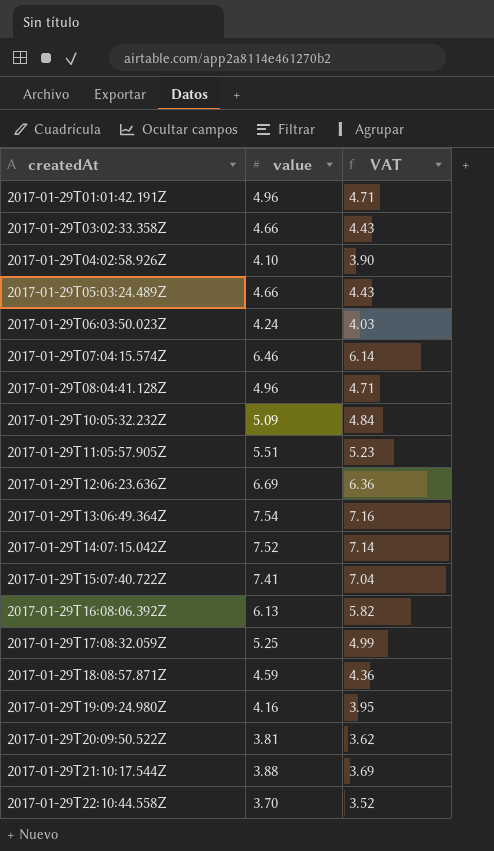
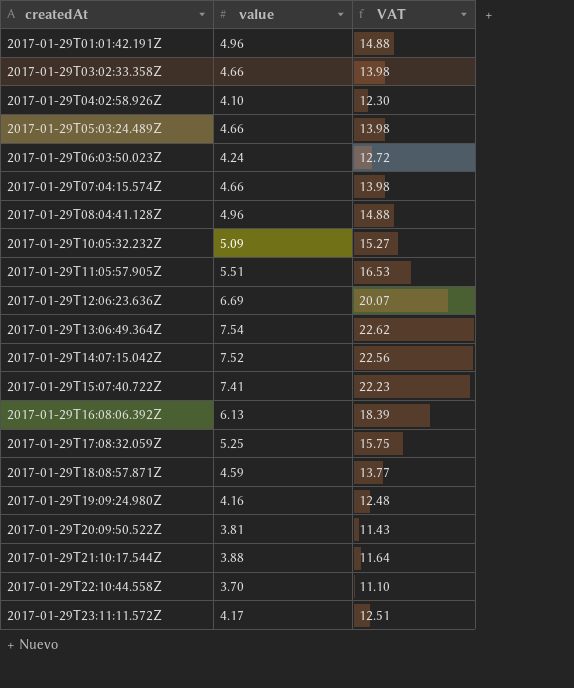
column VAT | formula: [value] * 0.95 -> [value] * 3
2017-01-29T07:04:15.574Z | value: 6.46 -> 4.66
row 2017-01-29T23:11:11.572Z: none -> 4.17 | 12.51

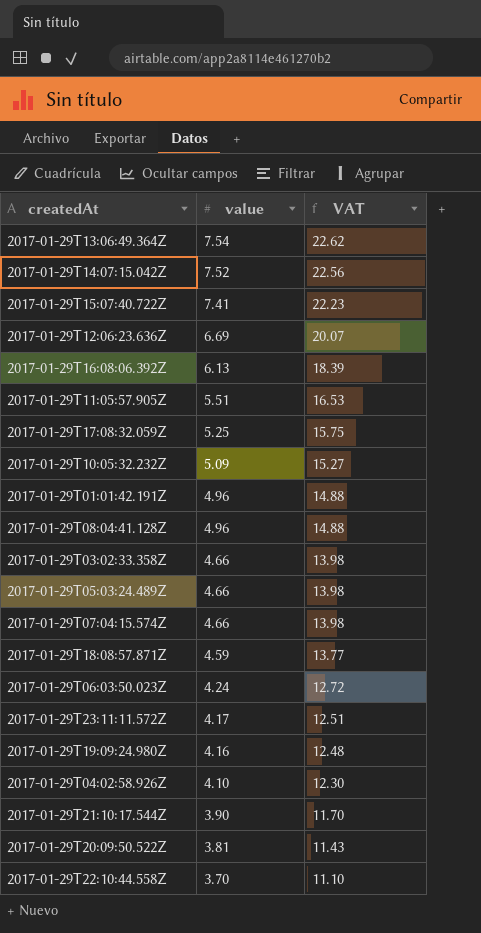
row order: createdAt ascending -> value descending
2017-01-29T21:10:17.544Z | value: 3.88 -> 3.90
2017-01-29T21:10:17.544Z | VAT: 11.64 -> 11.70

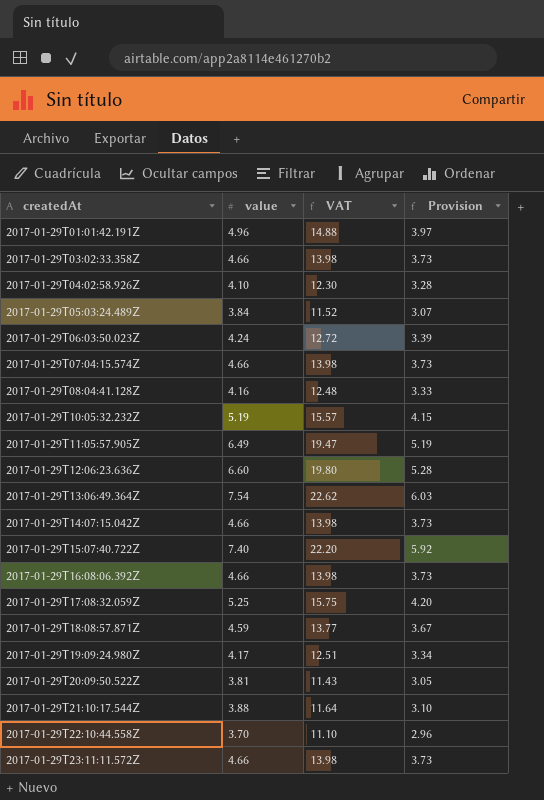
row order: value descending -> createdAt ascending
column Provision | formula: none -> [value] * 0.8
2017-01-29T05:03:24.489Z | value: 4.66 -> 3.84
2017-01-29T05:03:24.489Z | VAT: 13.98 -> 11.52
2017-01-29T08:04:41.128Z | value: 4.96 -> 4.16
2017-01-29T08:04:41.128Z | VAT: 14.88 -> 12.48
2017-01-29T10:05:32.232Z | value: 5.09 -> 5.19
2017-01-29T10:05:32.232Z | VAT: 15.27 -> 15.57
2017-01-29T11:05:57.905Z | value: 5.51 -> 6.49
2017-01-29T11:05:57.905Z | VAT: 16.53 -> 19.47
2017-01-29T12:06:23.636Z | value: 6.69 -> 6.60
2017-01-29T12:06:23.636Z | VAT: 20.07 -> 19.80
2017-01-29T14:07:15.042Z | value: 7.52 -> 4.66
2017-01-29T14:07:15.042Z | VAT: 22.56 -> 13.98
2017-01-29T15:07:40.722Z | value: 7.41 -> 7.40
2017-01-29T15:07:40.722Z | VAT: 22.23 -> 22.20
2017-01-29T16:08:06.392Z | value: 6.13 -> 4.66
2017-01-29T16:08:06.392Z | VAT: 18.39 -> 13.98
2017-01-29T19:09:24.980Z | value: 4.16 -> 4.17
2017-01-29T19:09:24.980Z | VAT: 12.48 -> 12.51
2017-01-29T21:10:17.544Z | value: 3.90 -> 3.88
2017-01-29T21:10:17.544Z | VAT: 11.70 -> 11.64
2017-01-29T23:11:11.572Z | value: 4.17 -> 4.66
2017-01-29T23:11:11.572Z | VAT: 12.51 -> 13.98

